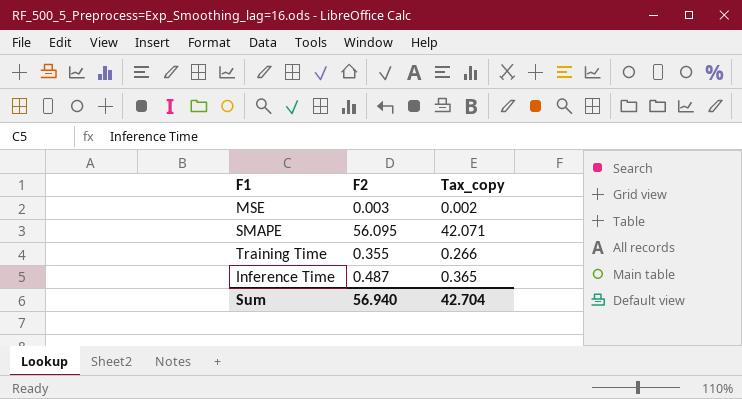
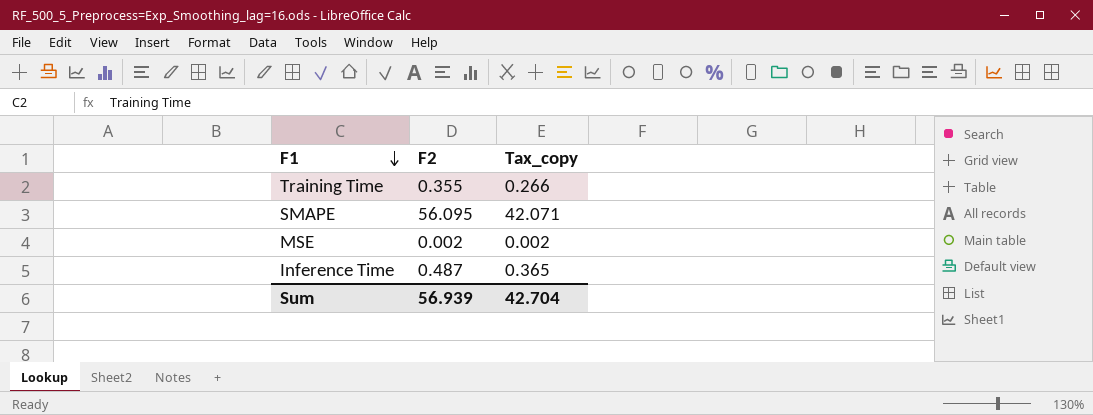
row order: none -> F1 descending
MSE | F2: 0.003 -> 0.002
Sum | F2: 56.940 -> 56.939

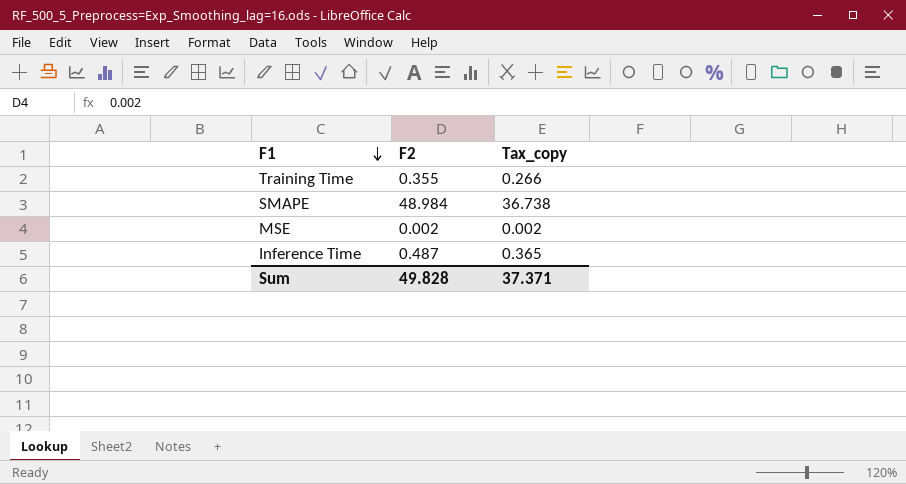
SMAPE | F2: 56.095 -> 48.984
SMAPE | Tax_copy: 42.071 -> 36.738
Sum | F2: 56.939 -> 49.828
Sum | Tax_copy: 42.704 -> 37.371

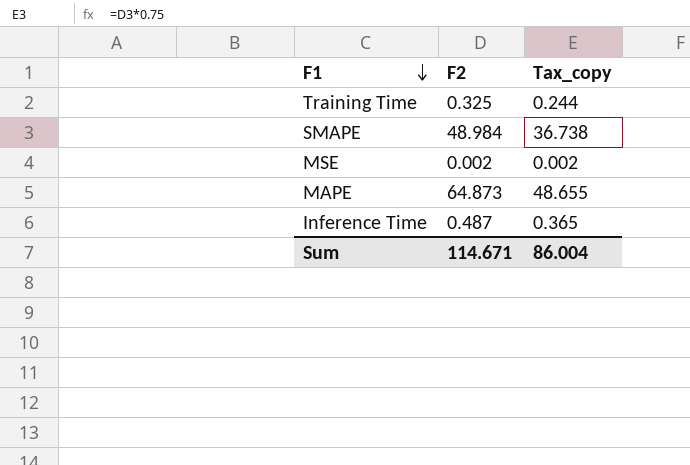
Training Time | F2: 0.355 -> 0.325
Training Time | Tax_copy: 0.266 -> 0.244
row MAPE: none -> 64.873 | 48.655
Sum | F2: 49.828 -> 114.671
Sum | Tax_copy: 37.371 -> 86.004

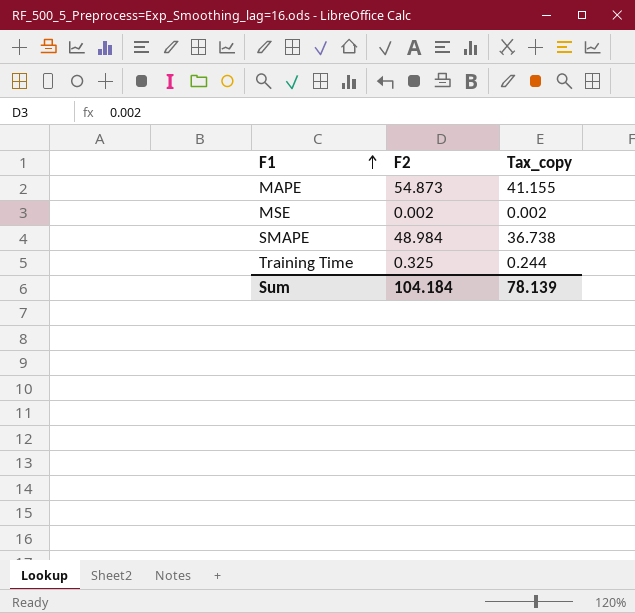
row order: F1 descending -> F1 ascending
row Inference Time: 0.487 | 0.365 -> none
MAPE | F2: 64.873 -> 54.873
MAPE | Tax_copy: 48.655 -> 41.155
Sum | F2: 114.671 -> 104.184
Sum | Tax_copy: 86.004 -> 78.139

